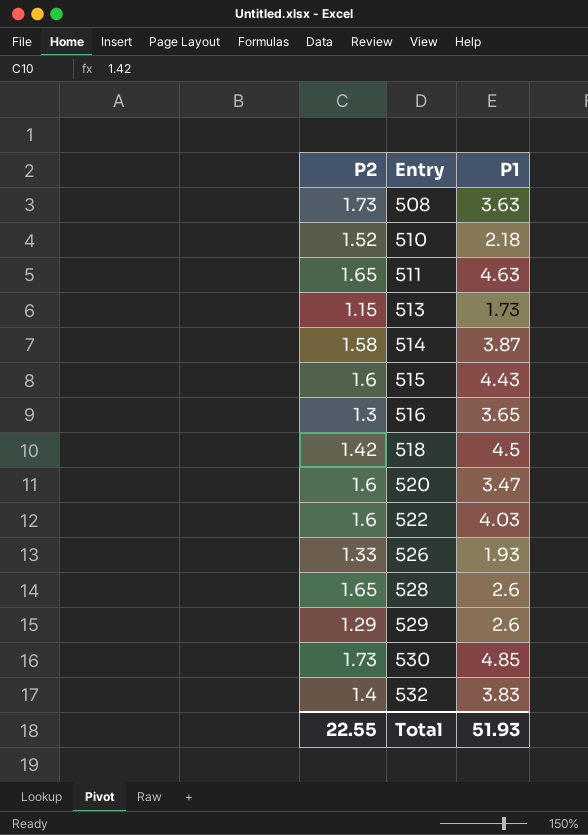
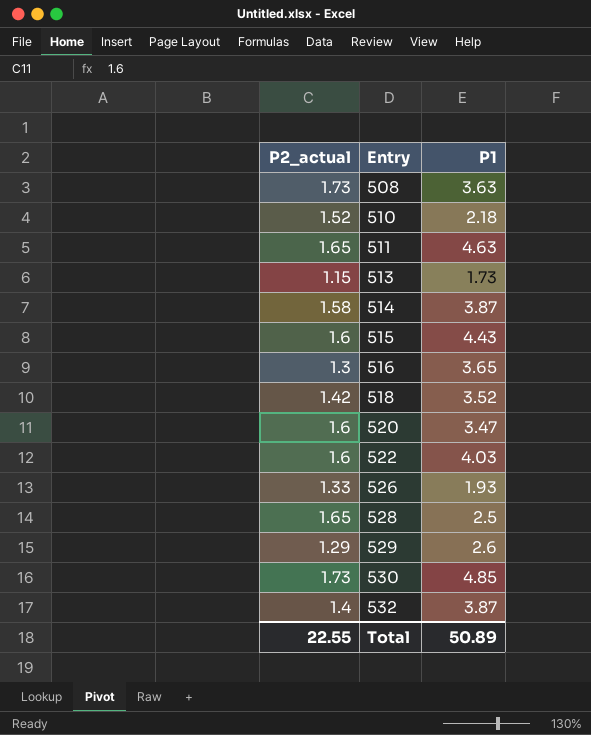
column name: P2 -> P2_actual
518 | P1: 4.5 -> 3.52
528 | P1: 2.6 -> 2.5
532 | P1: 3.83 -> 3.87
Total | P1: 51.93 -> 50.89

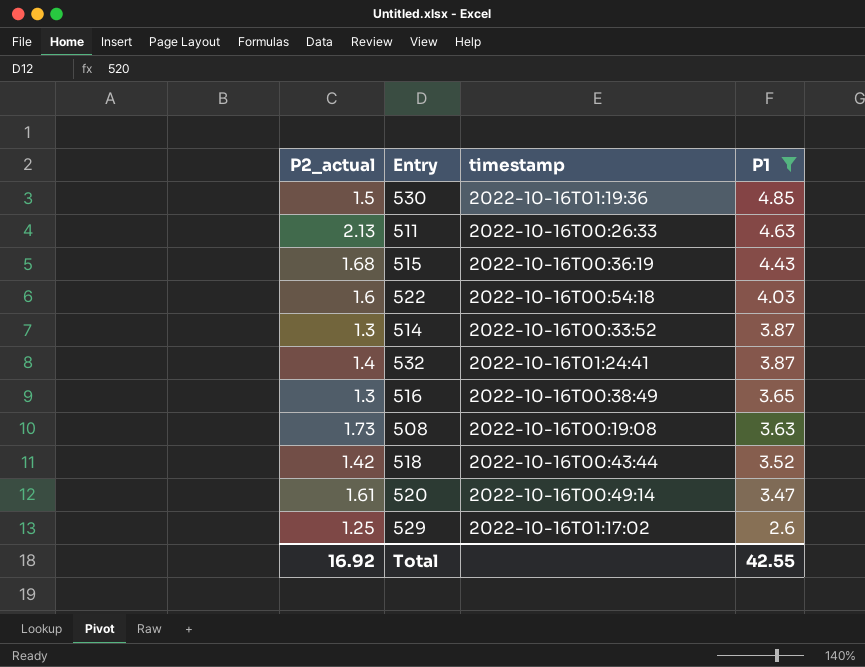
filter: none -> P1 >= 2.6
row order: Entry ascending -> P1 descending
column timestamp | position: none -> 3
530 | P2_actual: 1.73 -> 1.5
511 | P2_actual: 1.65 -> 2.13
515 | P2_actual: 1.6 -> 1.68
514 | P2_actual: 1.58 -> 1.3
520 | P2_actual: 1.6 -> 1.61
529 | P2_actual: 1.29 -> 1.25
Total | P2_actual: 22.55 -> 16.92
Total | P1: 50.89 -> 42.55

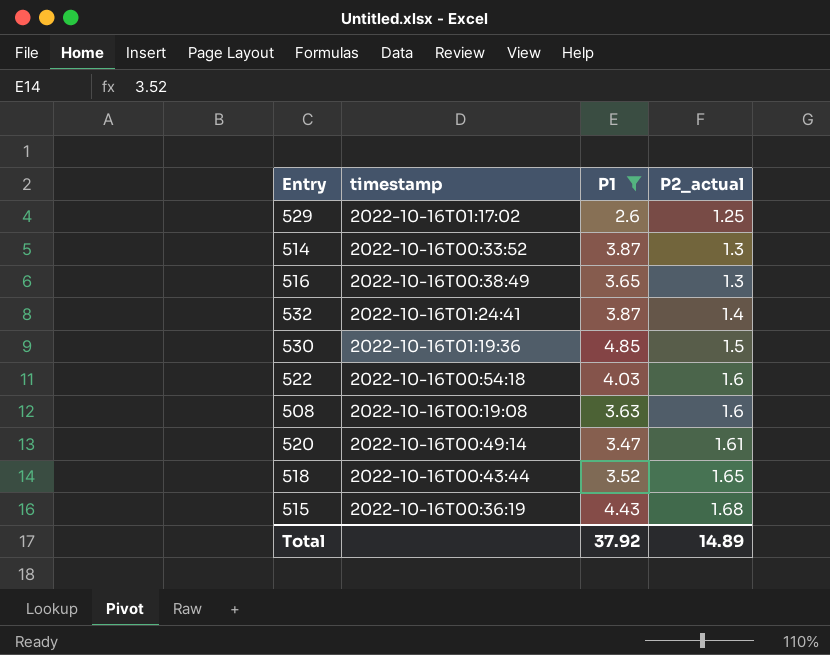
row order: P1 descending -> P2_actual ascending
column P2_actual | position: 1 -> 4
row 511: 2.13 | 2022-10-16T00:26:33 | 4.63 -> none
508 | P2_actual: 1.73 -> 1.6
518 | P2_actual: 1.42 -> 1.65
Total | P1: 42.55 -> 37.92
Total | P2_actual: 16.92 -> 14.89

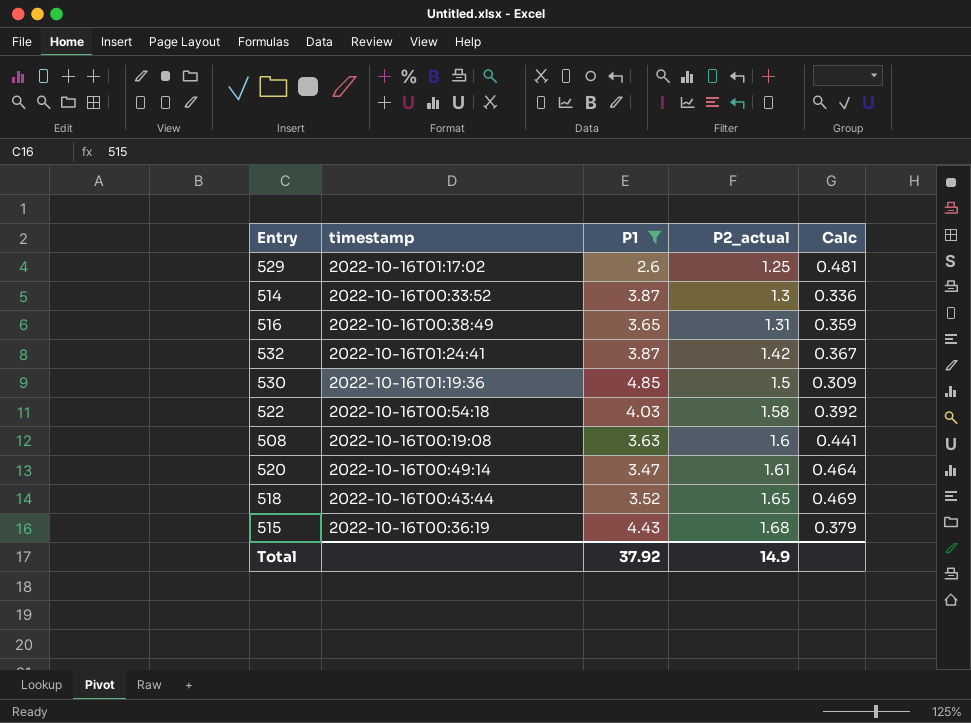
column Calc | formula: none -> [P2_actual] / [P1]
516 | P2_actual: 1.3 -> 1.31
532 | P2_actual: 1.4 -> 1.42
522 | P2_actual: 1.6 -> 1.58
Total | P2_actual: 14.89 -> 14.9

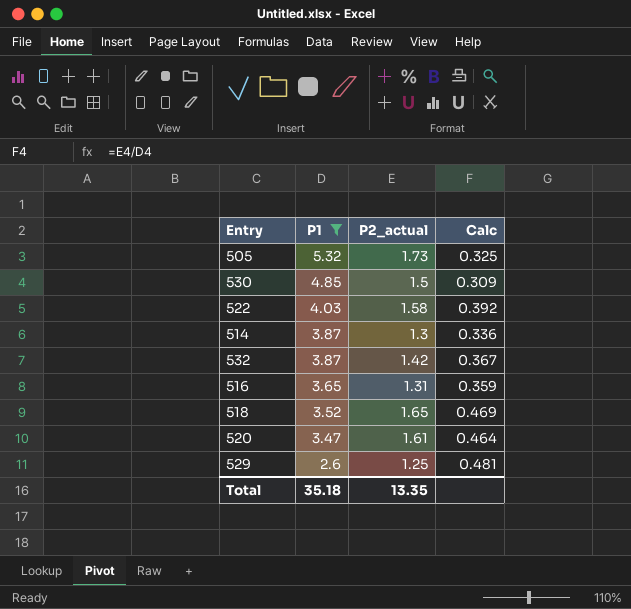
row order: P2_actual ascending -> P1 descending
column timestamp | position: 2 -> none
row 508: 2022-10-16T00:19:08 | 3.63 | 1.6 | 0.441 -> none
row 515: 2022-10-16T00:36:19 | 4.43 | 1.68 | 0.379 -> none
row 505: none -> 5.32 | 1.73 | 0.325
Total | P1: 37.92 -> 35.18
Total | P2_actual: 14.9 -> 13.35

